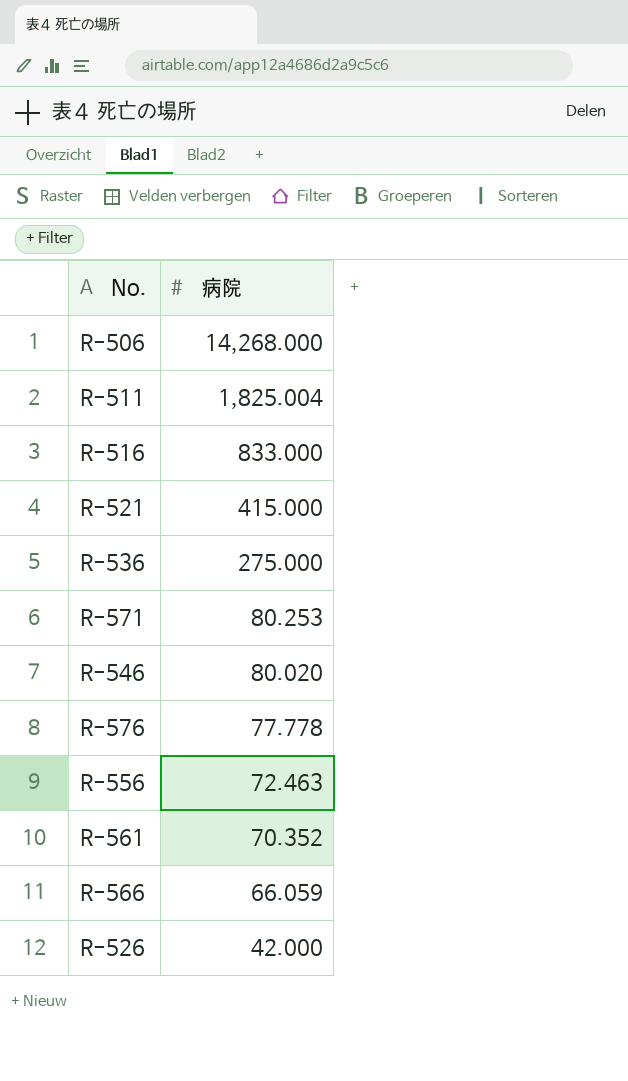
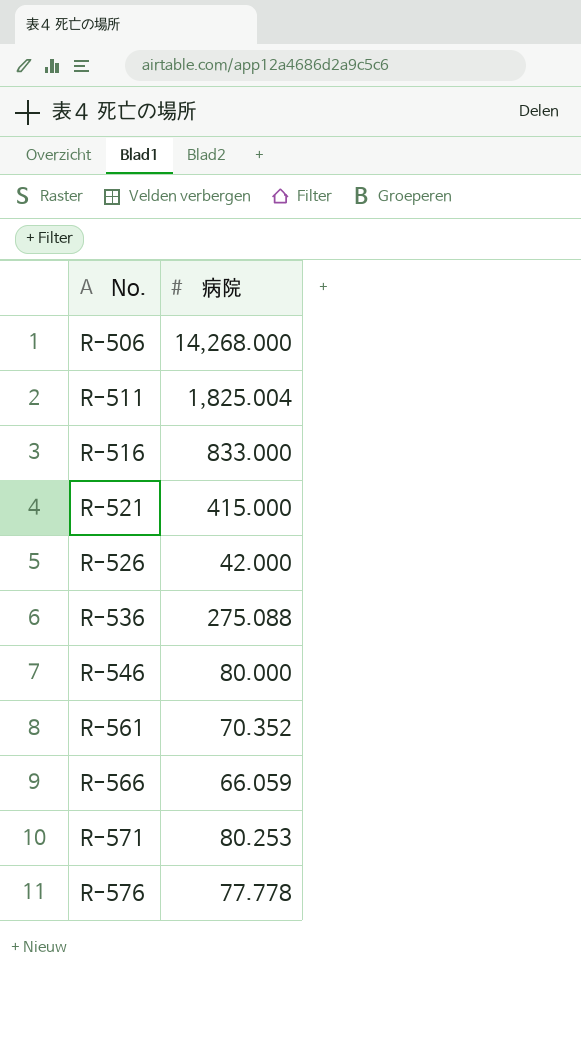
row order: 病院 descending -> No. ascending
row R-556: 72.463 -> none
R-536 | 病院: 275.000 -> 275.088
R-546 | 病院: 80.020 -> 80.000

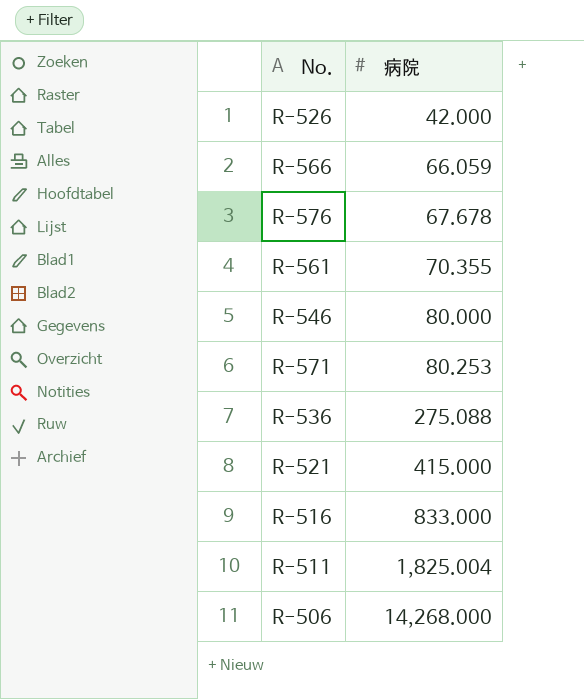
row order: No. ascending -> 病院 ascending
R-576 | 病院: 77.778 -> 67.678
R-561 | 病院: 70.352 -> 70.355

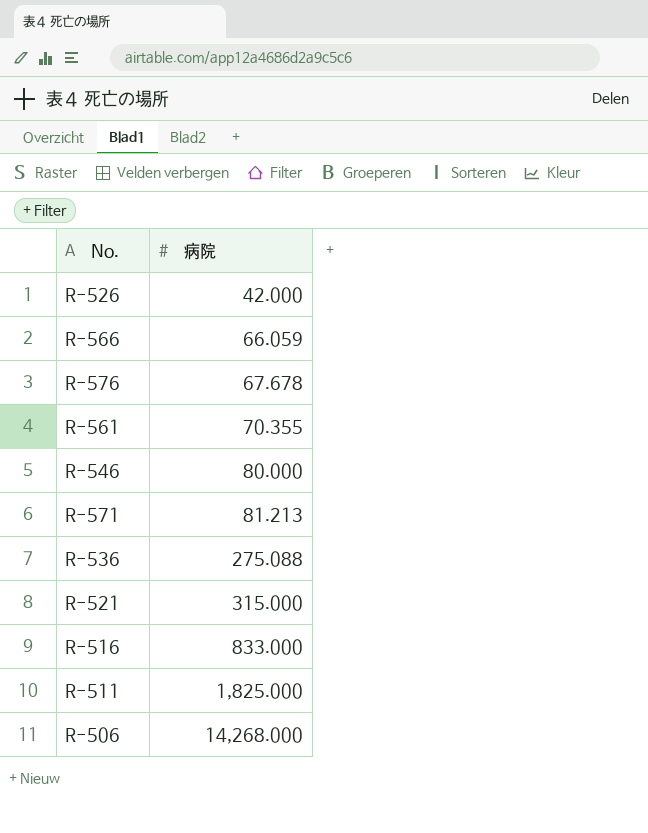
R-571 | 病院: 80.253 -> 81.213
R-521 | 病院: 415.000 -> 315.000
R-511 | 病院: 1,825.004 -> 1,825.000

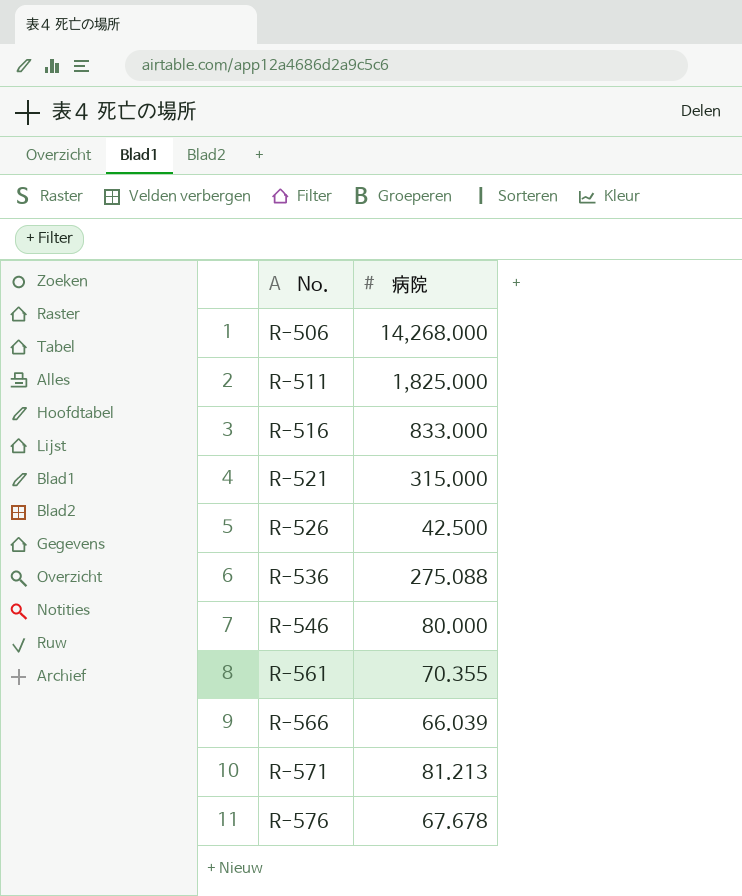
row order: 病院 ascending -> No. ascending
R-526 | 病院: 42.000 -> 42.500
R-566 | 病院: 66.059 -> 66.039

